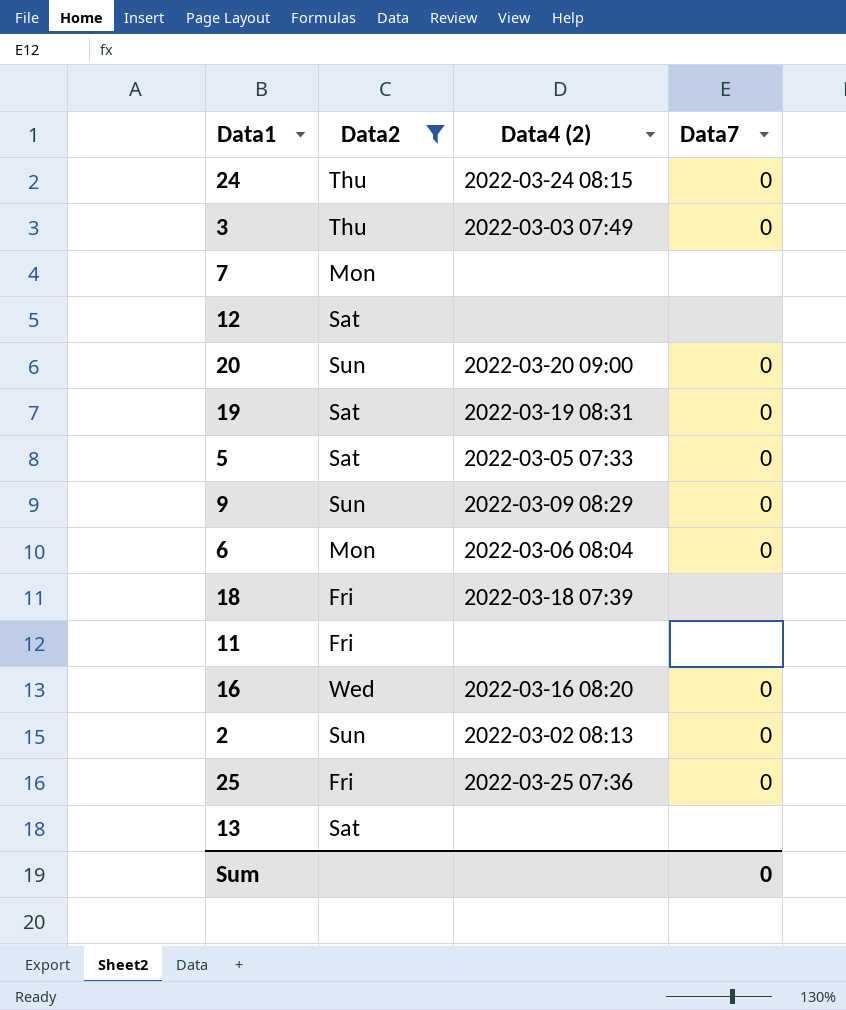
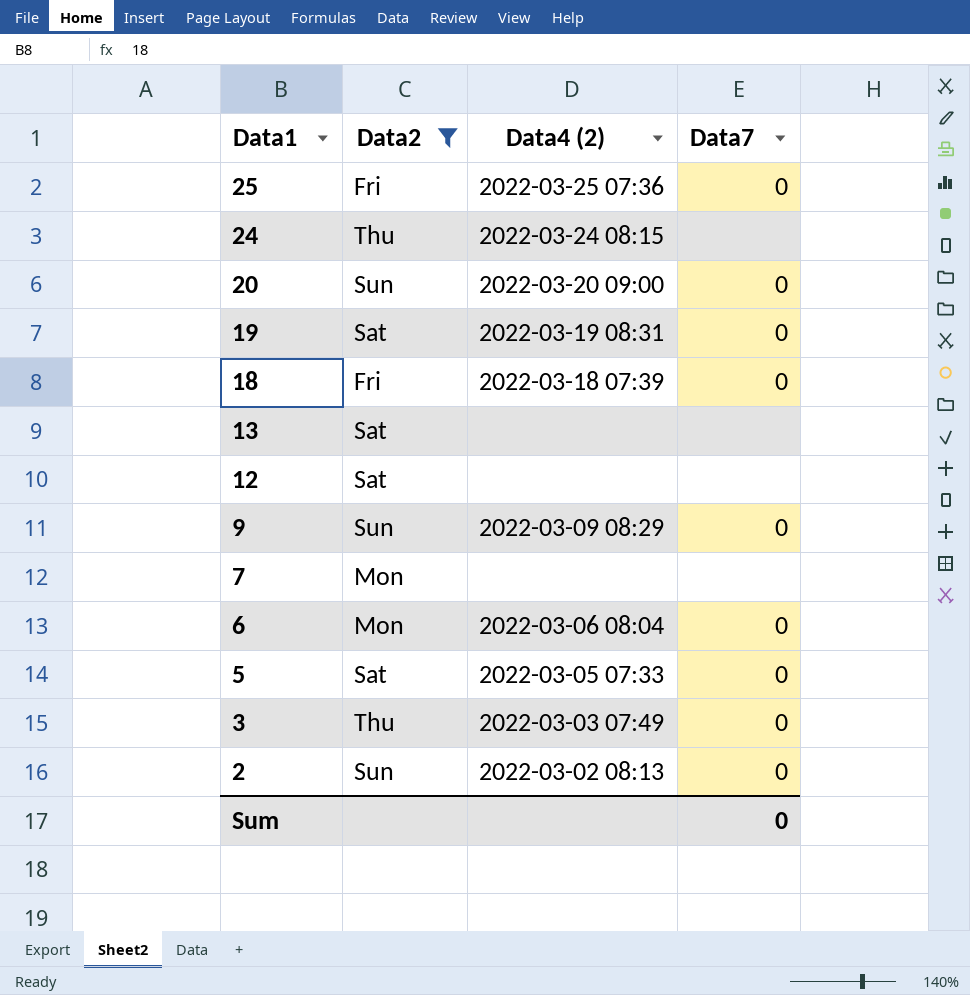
row order: none -> Data1 descending
row 11: Fri | none | none -> none
row 16: Wed | 2022-03-16 08:20 | 0 -> none
24 | Data7: 0 -> none
18 | Data7: none -> 0

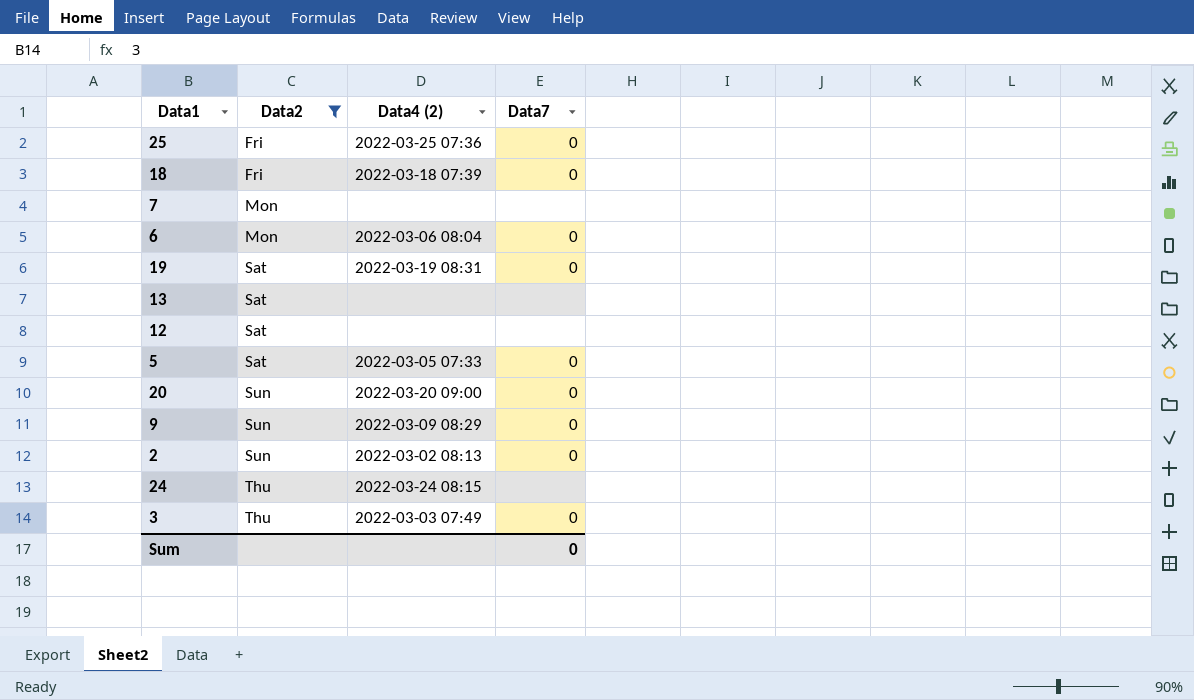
row order: Data1 descending -> Data2 ascending

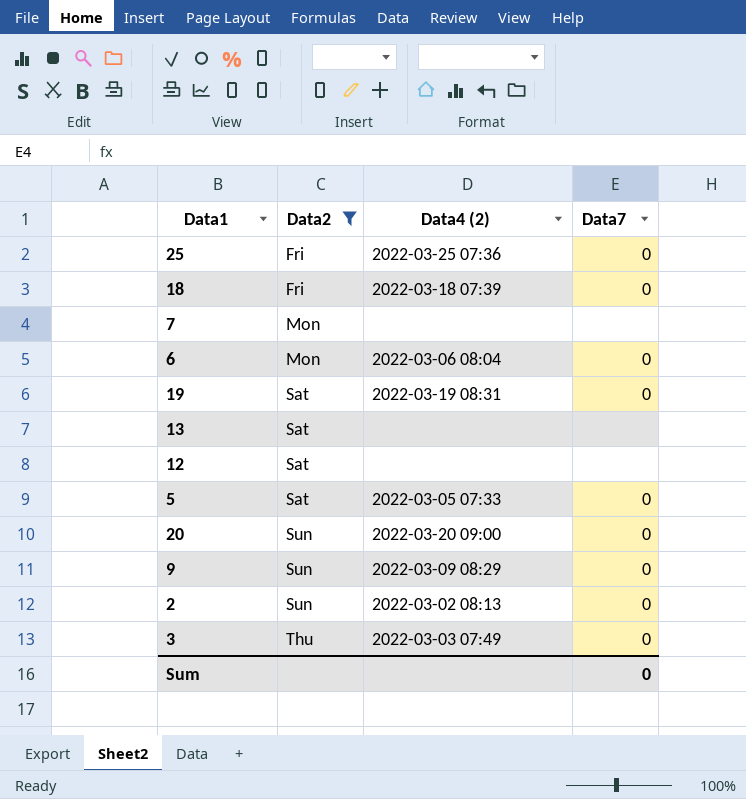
row 24: Thu | 2022-03-24 08:15 | none -> none

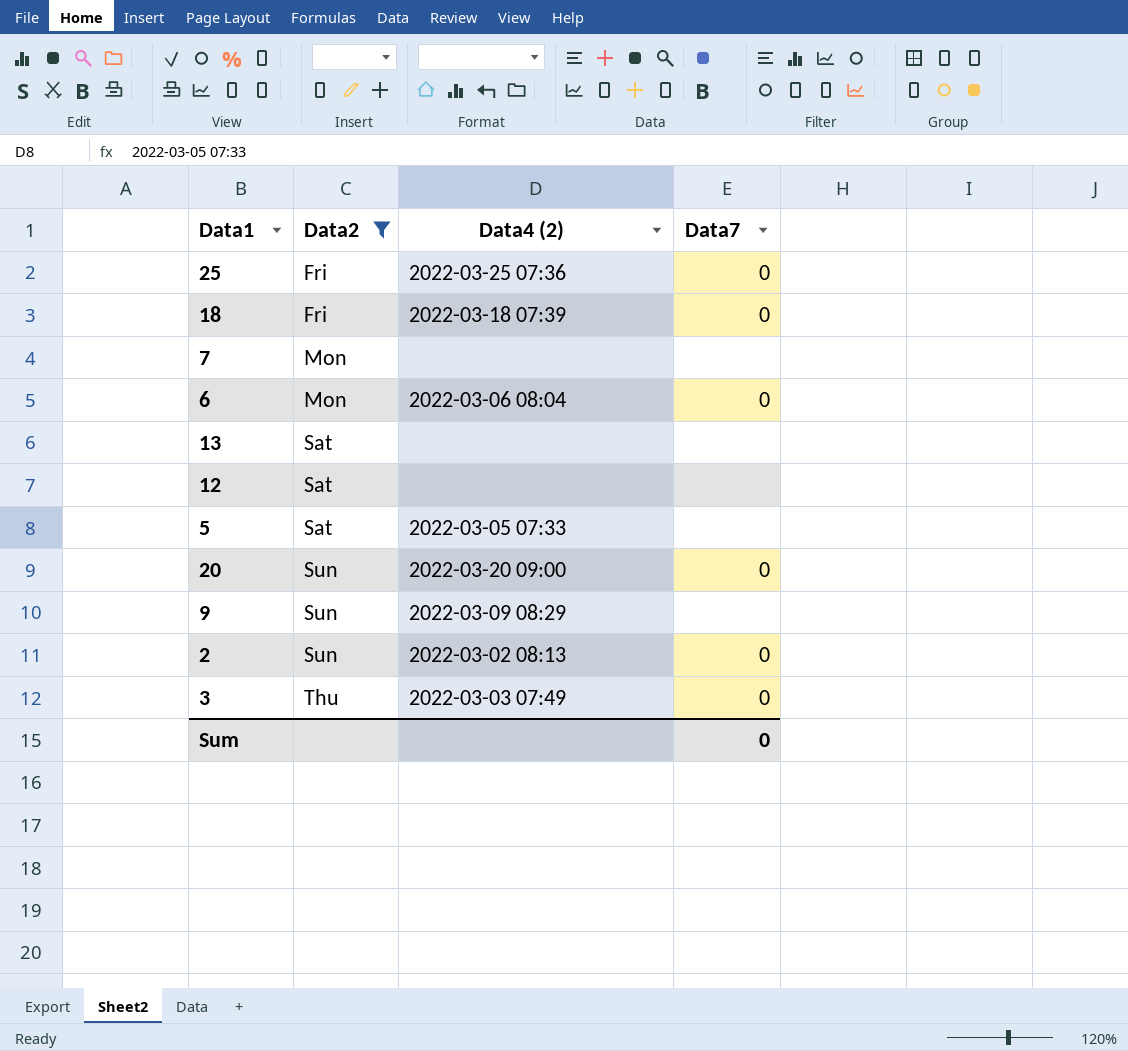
row 19: Sat | 2022-03-19 08:31 | 0 -> none
5 | Data7: 0 -> none
9 | Data7: 0 -> none

